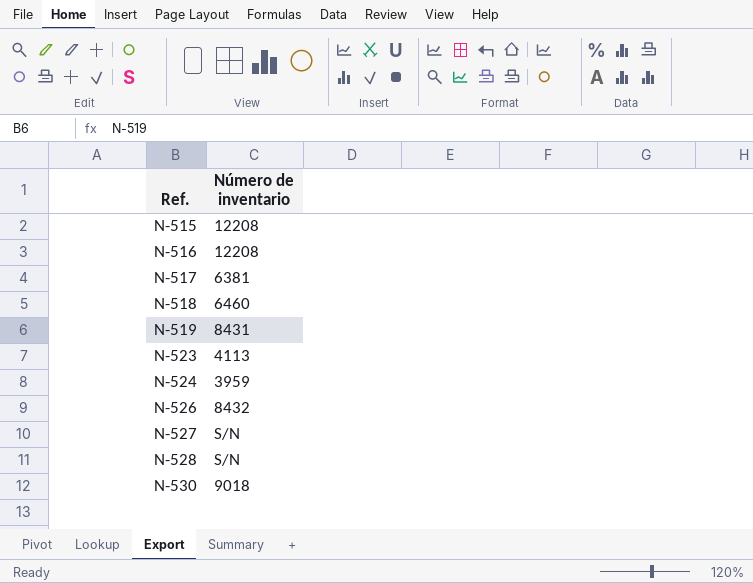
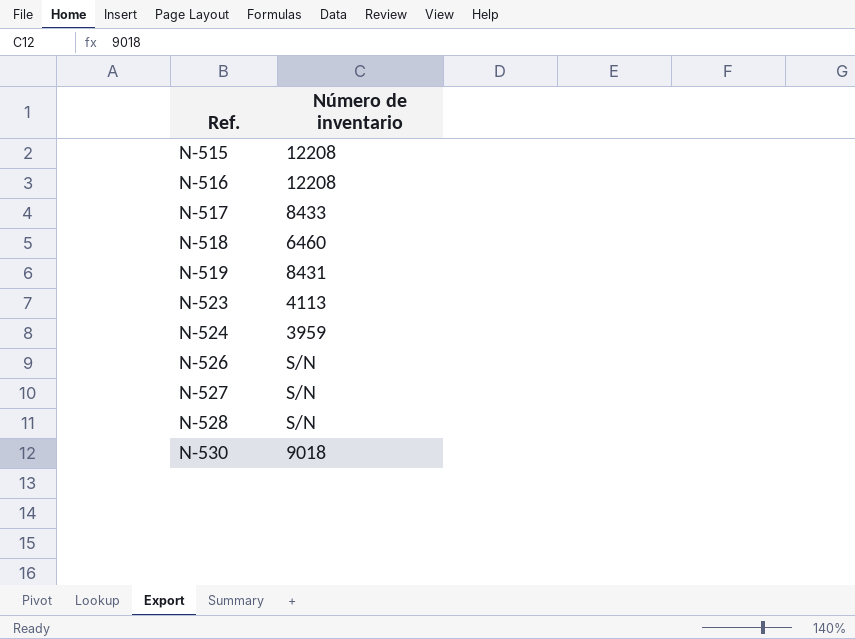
N-517 | Número de inventario: 6381 -> 8433
N-526 | Número de inventario: 8432 -> S/N

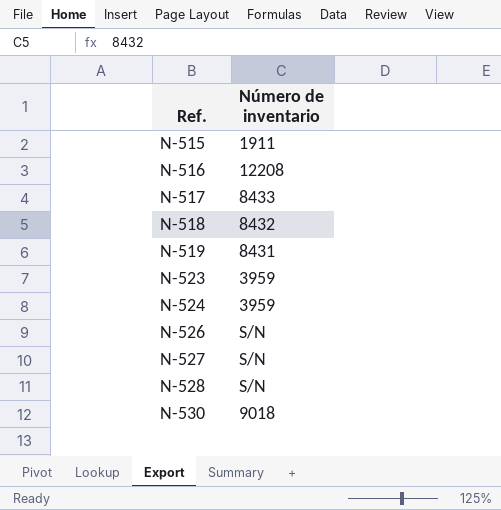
N-515 | Número de inventario: 12208 -> 1911
N-518 | Número de inventario: 6460 -> 8432
N-523 | Número de inventario: 4113 -> 3959

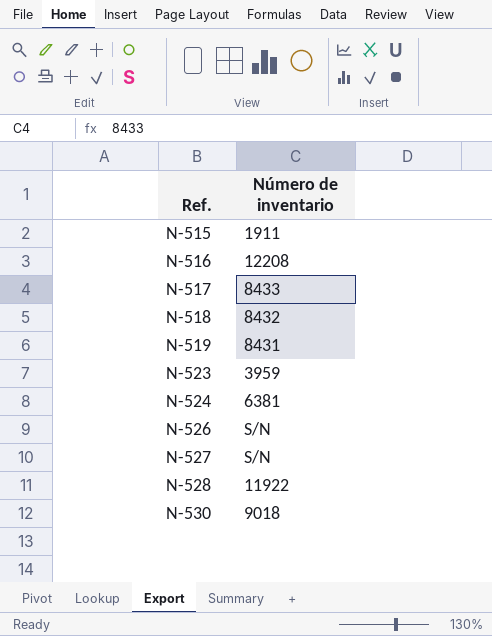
N-524 | Número de inventario: 3959 -> 6381
N-528 | Número de inventario: S/N -> 11922

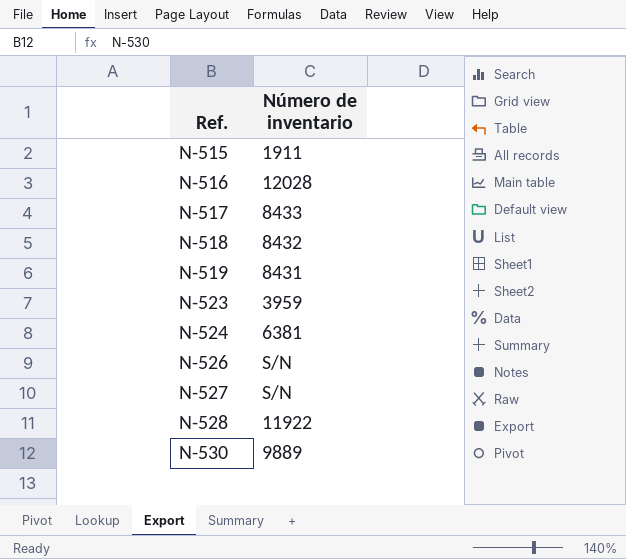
N-516 | Número de inventario: 12208 -> 12028
N-530 | Número de inventario: 9018 -> 9889

